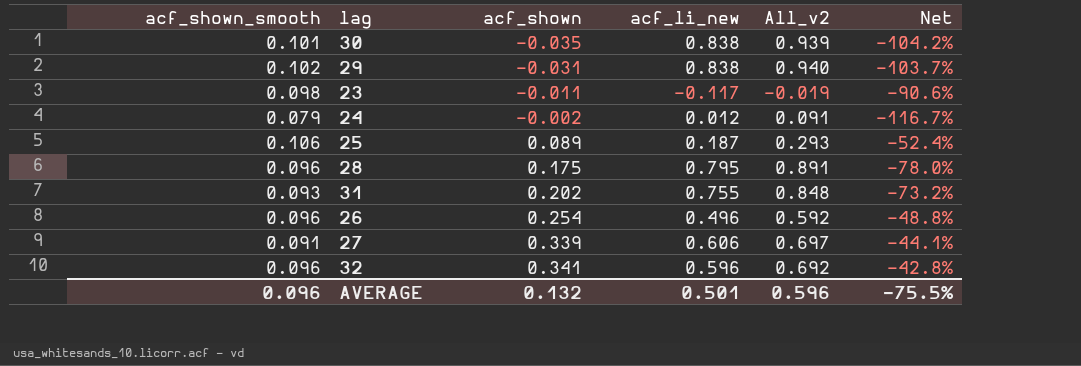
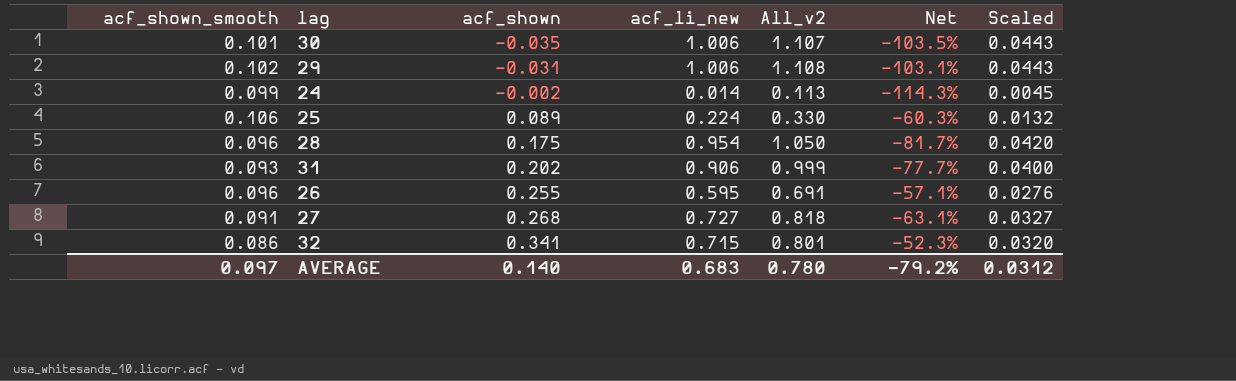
column Scaled | formula: none -> [All_v2] * 0.04
row 23: 0.098 | -0.011 | -0.117 | -0.019 | -90.6% -> none
30 | acf_li_new: 0.838 -> 1.006
30 | All_v2: 0.939 -> 1.107
30 | Net: -104.2% -> -103.5%
29 | acf_li_new: 0.838 -> 1.006
29 | All_v2: 0.940 -> 1.108
29 | Net: -103.7% -> -103.1%
24 | acf_shown_smooth: 0.079 -> 0.099
24 | acf_li_new: 0.012 -> 0.014
24 | All_v2: 0.091 -> 0.113
24 | Net: -116.7% -> -114.3%
25 | acf_li_new: 0.187 -> 0.224
25 | All_v2: 0.293 -> 0.330
25 | Net: -52.4% -> -60.3%
28 | acf_li_new: 0.795 -> 0.954
28 | All_v2: 0.891 -> 1.050
28 | Net: -78.0% -> -81.7%
31 | acf_li_new: 0.755 -> 0.906
31 | All_v2: 0.848 -> 0.999
31 | Net: -73.2% -> -77.7%
26 | acf_shown: 0.254 -> 0.255
26 | acf_li_new: 0.496 -> 0.595
26 | All_v2: 0.592 -> 0.691
26 | Net: -48.8% -> -57.1%
27 | acf_shown: 0.339 -> 0.268
27 | acf_li_new: 0.606 -> 0.727
27 | All_v2: 0.697 -> 0.818
27 | Net: -44.1% -> -63.1%
32 | acf_shown_smooth: 0.096 -> 0.086
32 | acf_li_new: 0.596 -> 0.715
32 | All_v2: 0.692 -> 0.801
32 | Net: -42.8% -> -52.3%
AVERAGE | acf_shown_smooth: 0.096 -> 0.097
AVERAGE | acf_shown: 0.132 -> 0.140
AVERAGE | acf_li_new: 0.501 -> 0.683
AVERAGE | All_v2: 0.596 -> 0.780
AVERAGE | Net: -75.5% -> -79.2%

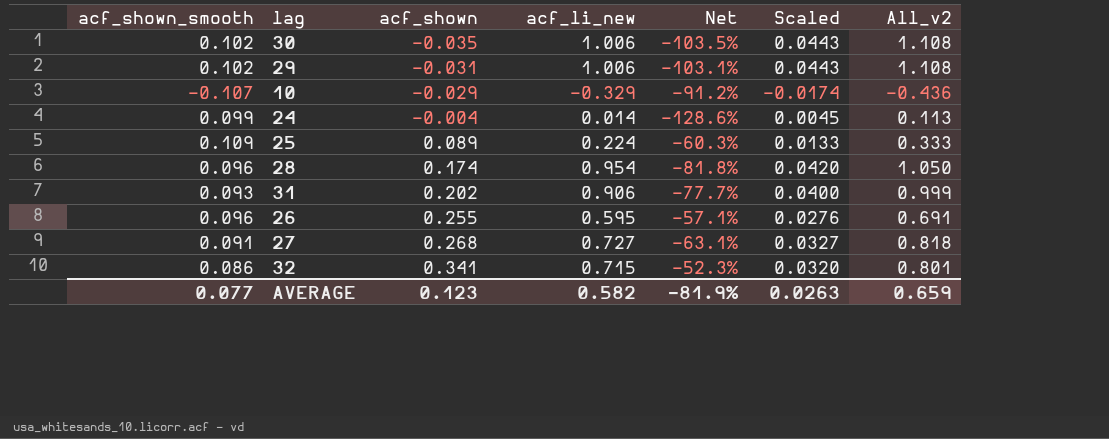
column All_v2 | position: 5 -> 7
30 | acf_shown_smooth: 0.101 -> 0.102
30 | All_v2: 1.107 -> 1.108
row 10: none -> -0.107 | -0.029 | -0.329 | -91.2% | -0.0174 | -0.436
24 | acf_shown: -0.002 -> -0.004
24 | Net: -114.3% -> -128.6%
25 | acf_shown_smooth: 0.106 -> 0.109
25 | Scaled: 0.0132 -> 0.0133
25 | All_v2: 0.330 -> 0.333
28 | acf_shown: 0.175 -> 0.174
28 | Net: -81.7% -> -81.8%
AVERAGE | acf_shown_smooth: 0.097 -> 0.077
AVERAGE | acf_shown: 0.140 -> 0.123
AVERAGE | acf_li_new: 0.683 -> 0.582
AVERAGE | Net: -79.2% -> -81.9%
AVERAGE | Scaled: 0.0312 -> 0.0263
AVERAGE | All_v2: 0.780 -> 0.659

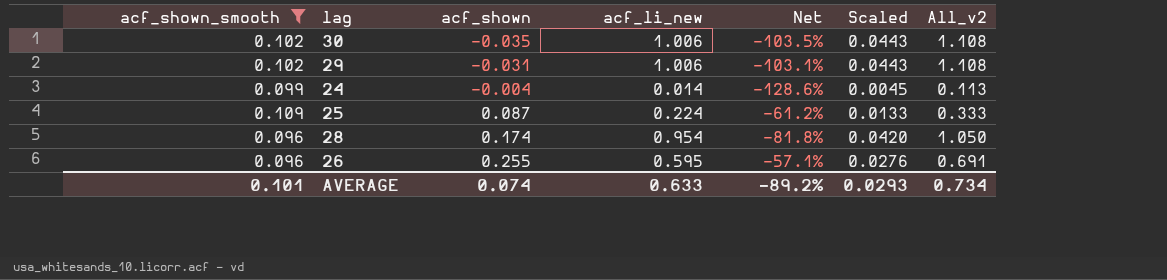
filter: none -> acf_shown_smooth >= 0.096
25 | acf_shown: 0.089 -> 0.087
25 | Net: -60.3% -> -61.2%
AVERAGE | acf_shown_smooth: 0.077 -> 0.101
AVERAGE | acf_shown: 0.123 -> 0.074
AVERAGE | acf_li_new: 0.582 -> 0.633
AVERAGE | Net: -81.9% -> -89.2%
AVERAGE | Scaled: 0.0263 -> 0.0293
AVERAGE | All_v2: 0.659 -> 0.734

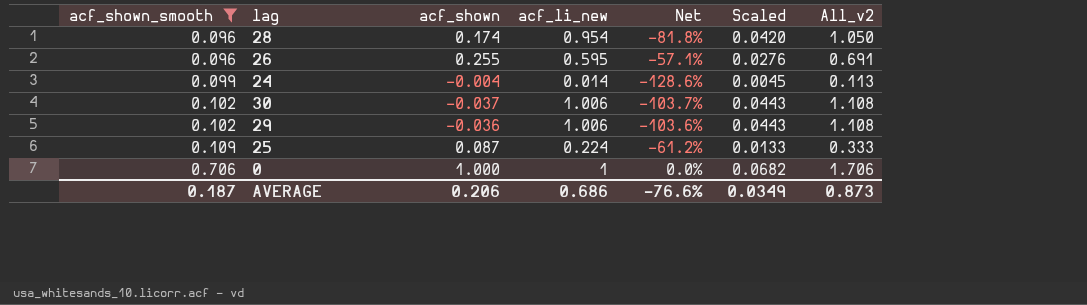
row order: acf_shown ascending -> acf_shown_smooth ascending
30 | acf_shown: -0.035 -> -0.037
30 | Net: -103.5% -> -103.7%
29 | acf_shown: -0.031 -> -0.036
29 | Net: -103.1% -> -103.6%
row 0: none -> 0.706 | 1.000 | 1 | 0.0% | 0.0682 | 1.706
AVERAGE | acf_shown_smooth: 0.101 -> 0.187
AVERAGE | acf_shown: 0.074 -> 0.206
AVERAGE | acf_li_new: 0.633 -> 0.686
AVERAGE | Net: -89.2% -> -76.6%
AVERAGE | Scaled: 0.0293 -> 0.0349
AVERAGE | All_v2: 0.734 -> 0.873

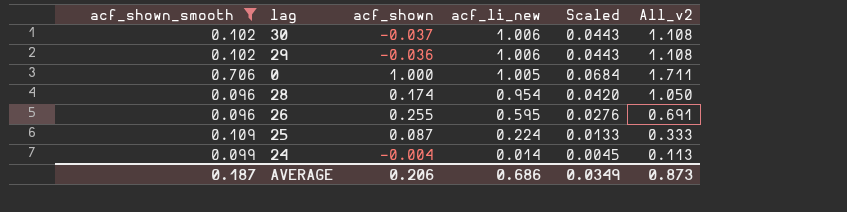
row order: acf_shown_smooth ascending -> acf_li_new descending
column Net | formula: ([acf_shown] - [acf_li_new]) / [acf_li_new] -> none
0 | acf_li_new: 1 -> 1.005
0 | Scaled: 0.0682 -> 0.0684
0 | All_v2: 1.706 -> 1.711

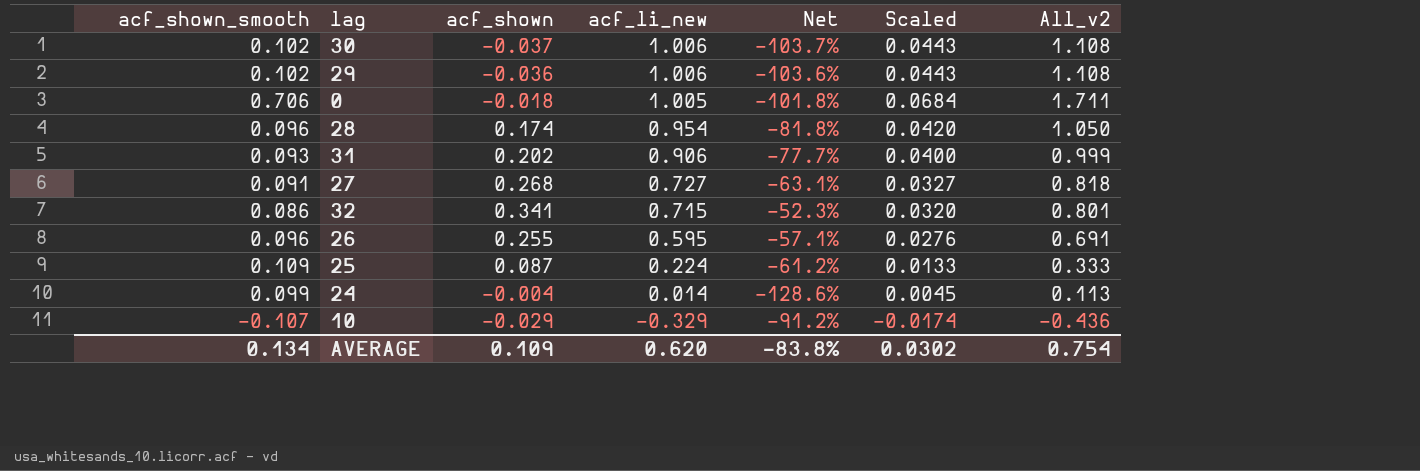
filter: acf_shown_smooth >= 0.096 -> none
column Net | formula: none -> ([acf_shown] - [acf_li_new]) / [acf_li_new]
0 | acf_shown: 1.000 -> -0.018
AVERAGE | acf_shown_smooth: 0.187 -> 0.134
AVERAGE | acf_shown: 0.206 -> 0.109
AVERAGE | acf_li_new: 0.686 -> 0.620
AVERAGE | Scaled: 0.0349 -> 0.0302
AVERAGE | All_v2: 0.873 -> 0.754

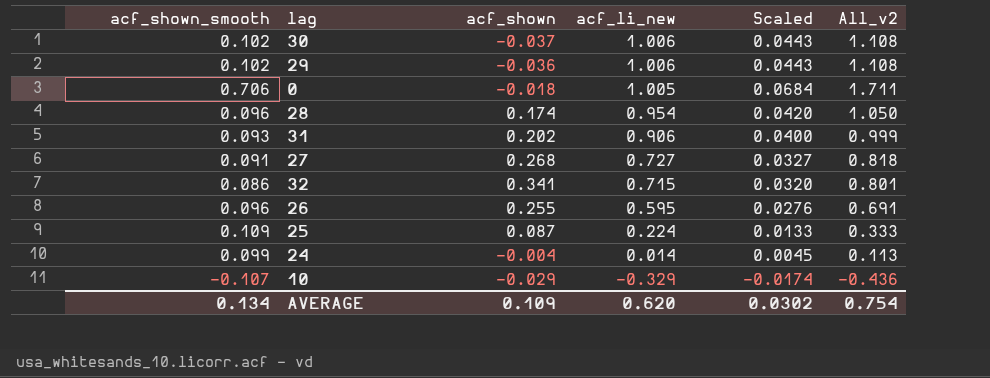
column Net | formula: ([acf_shown] - [acf_li_new]) / [acf_li_new] -> none

